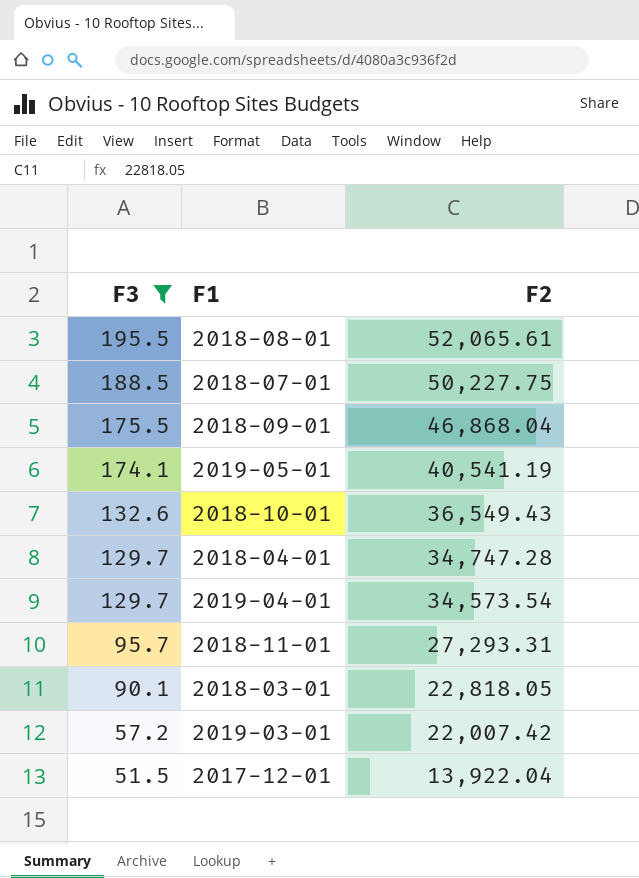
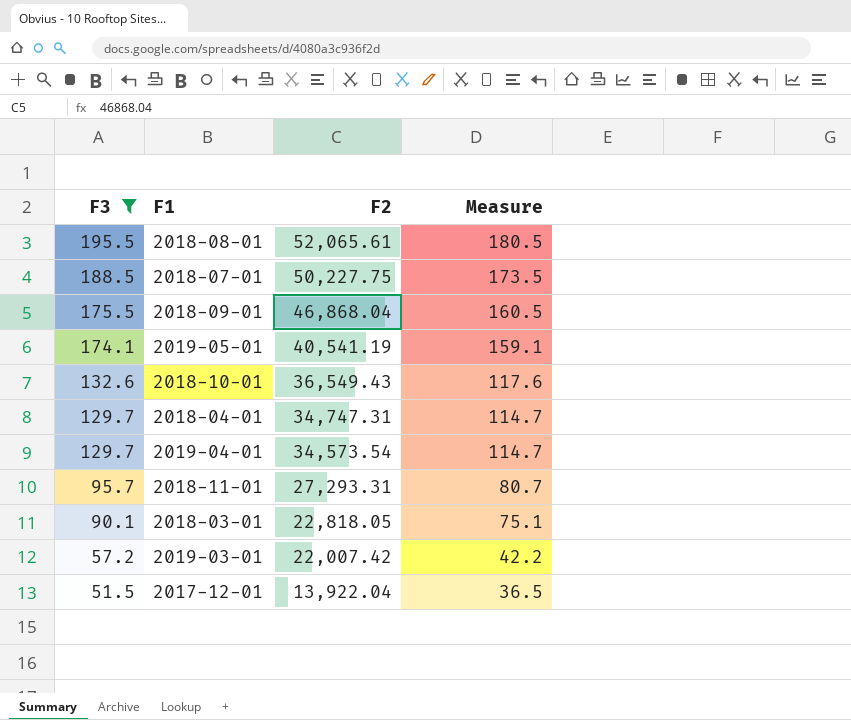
column Measure | formula: none -> [F3] - 15
2018-04-01 | F2: 34,747.28 -> 34,747.31

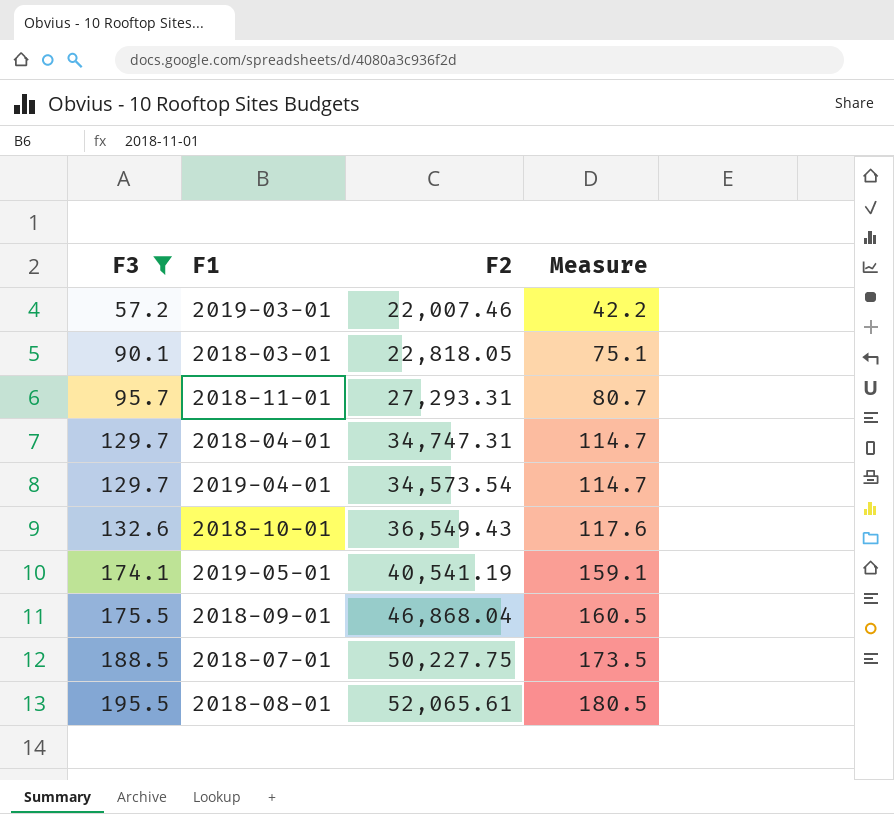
row order: F3 descending -> F3 ascending
row 2017-12-01: 51.5 | 13,922.04 | 36.5 -> none
2019-03-01 | F2: 22,007.42 -> 22,007.46

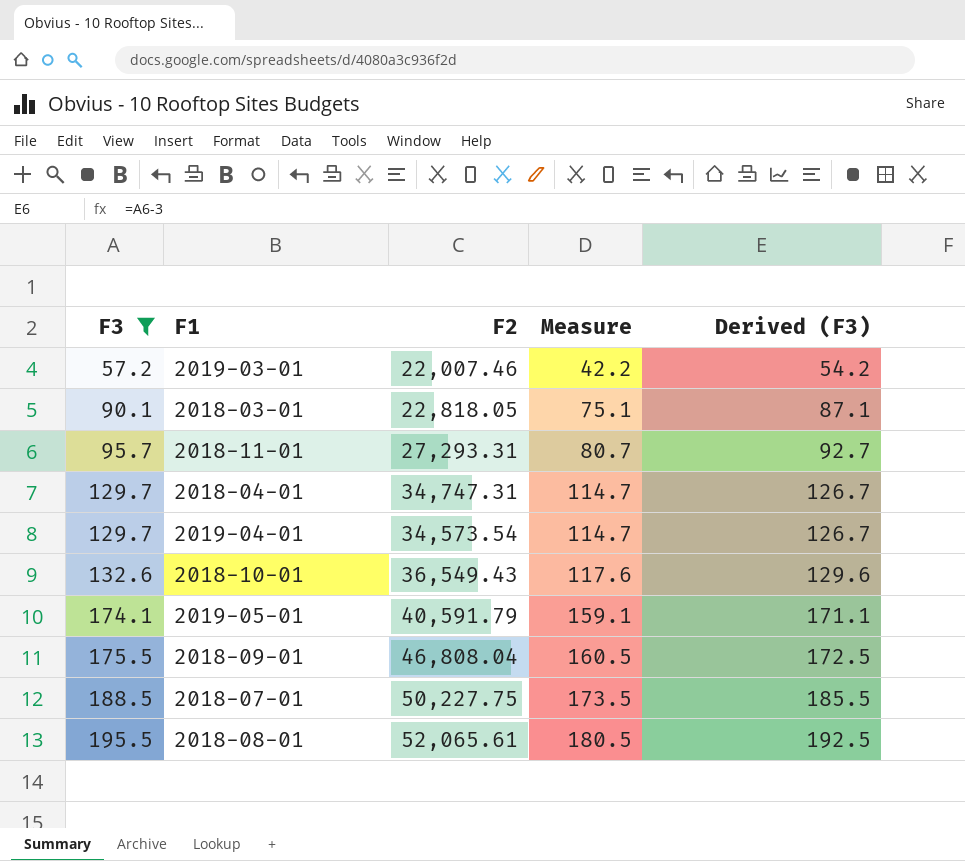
column Derived (F3) | formula: none -> [F3] - 3
2019-05-01 | F2: 40,541.19 -> 40,591.79
2018-09-01 | F2: 46,868.04 -> 46,808.04

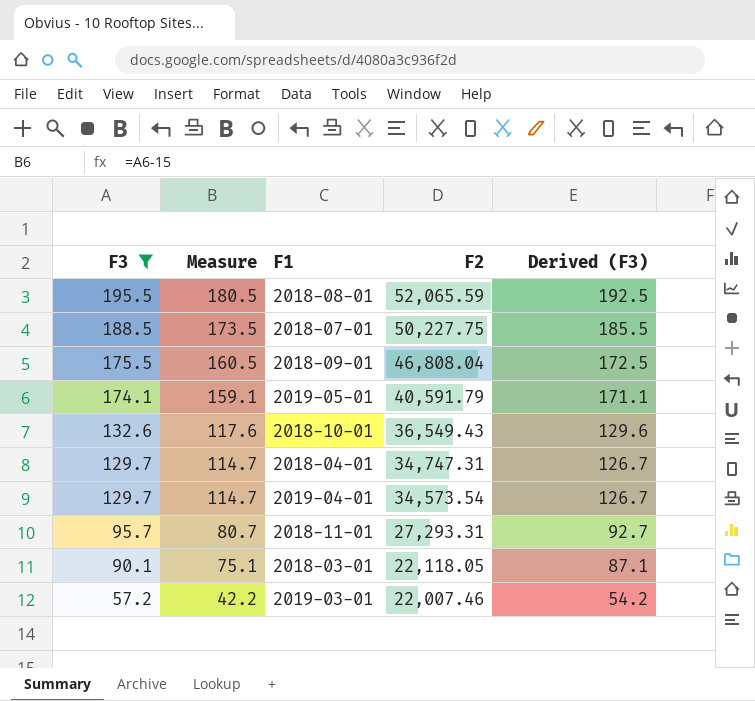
row order: F3 ascending -> F3 descending
column Measure | position: 4 -> 2
2018-08-01 | F2: 52,065.61 -> 52,065.59
2018-03-01 | F2: 22,818.05 -> 22,118.05

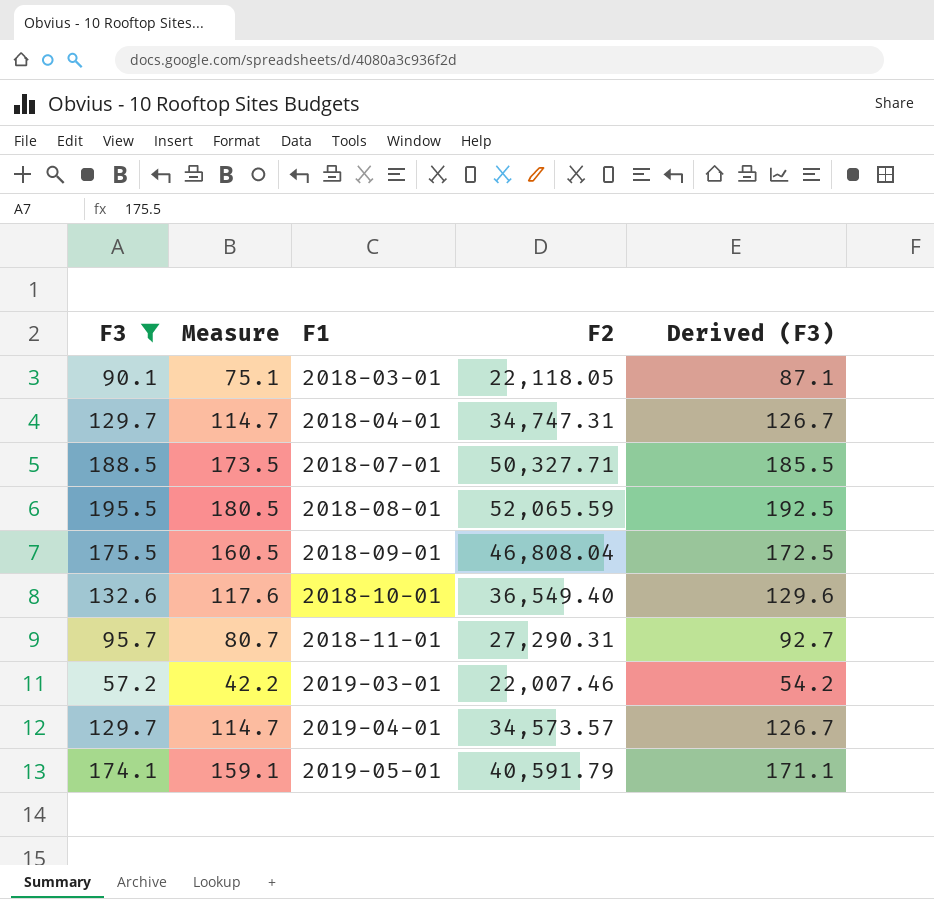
row order: F3 descending -> F1 ascending
2018-07-01 | F2: 50,227.75 -> 50,327.71
2018-10-01 | F2: 36,549.43 -> 36,549.40
2018-11-01 | F2: 27,293.31 -> 27,290.31
2019-04-01 | F2: 34,573.54 -> 34,573.57

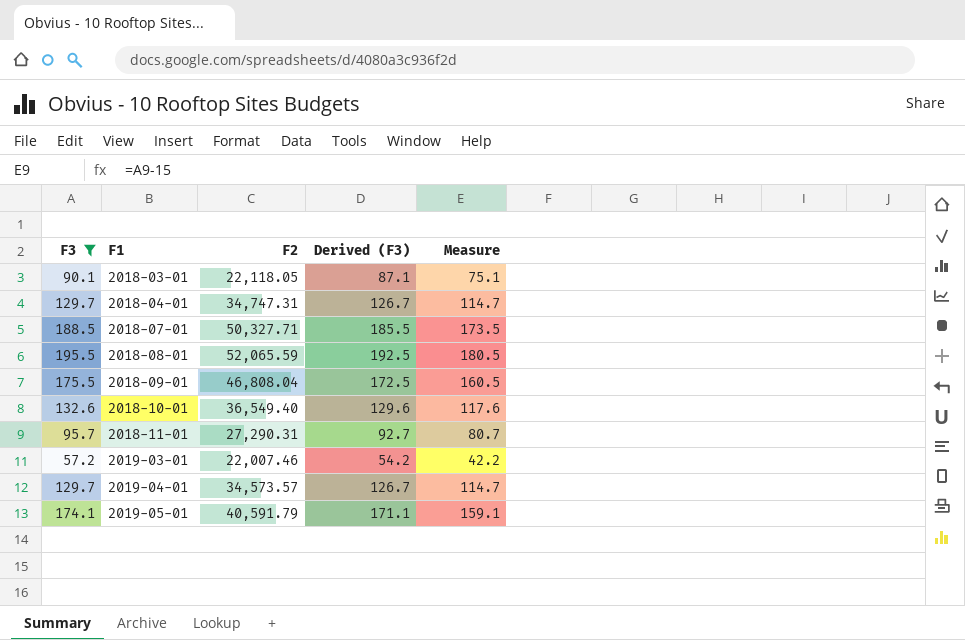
column Measure | position: 2 -> 5

